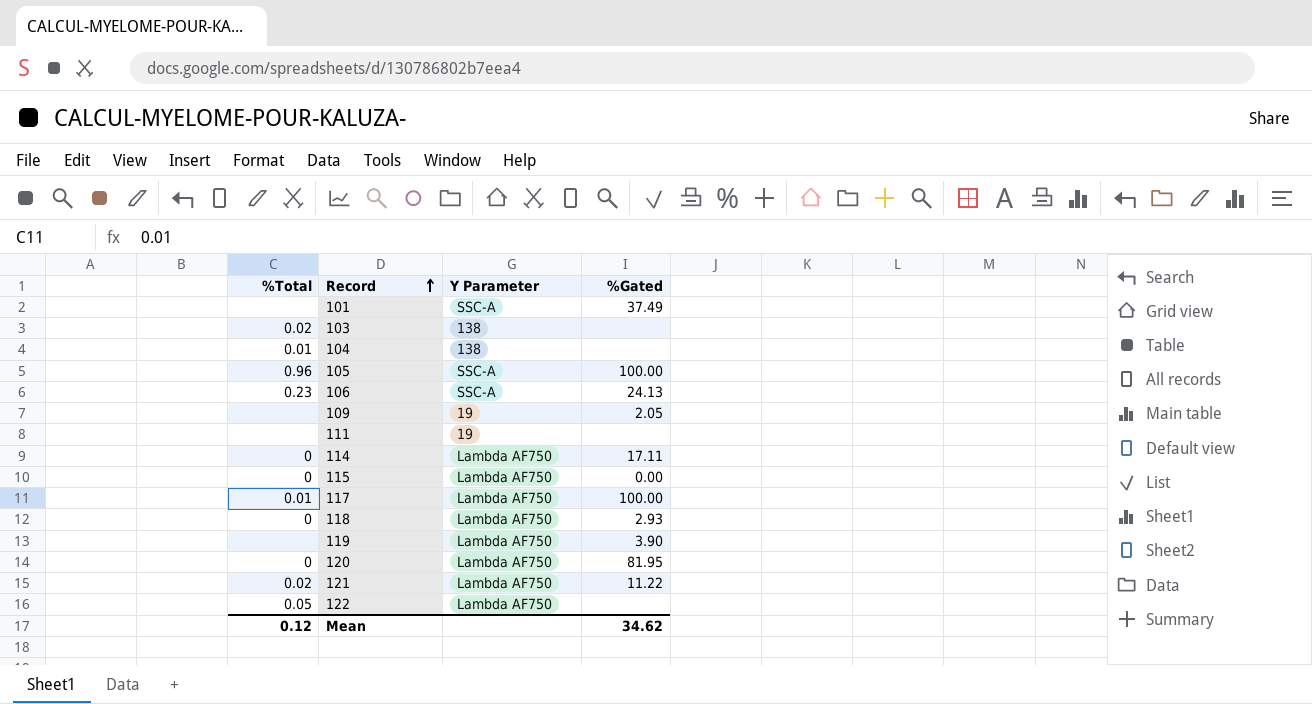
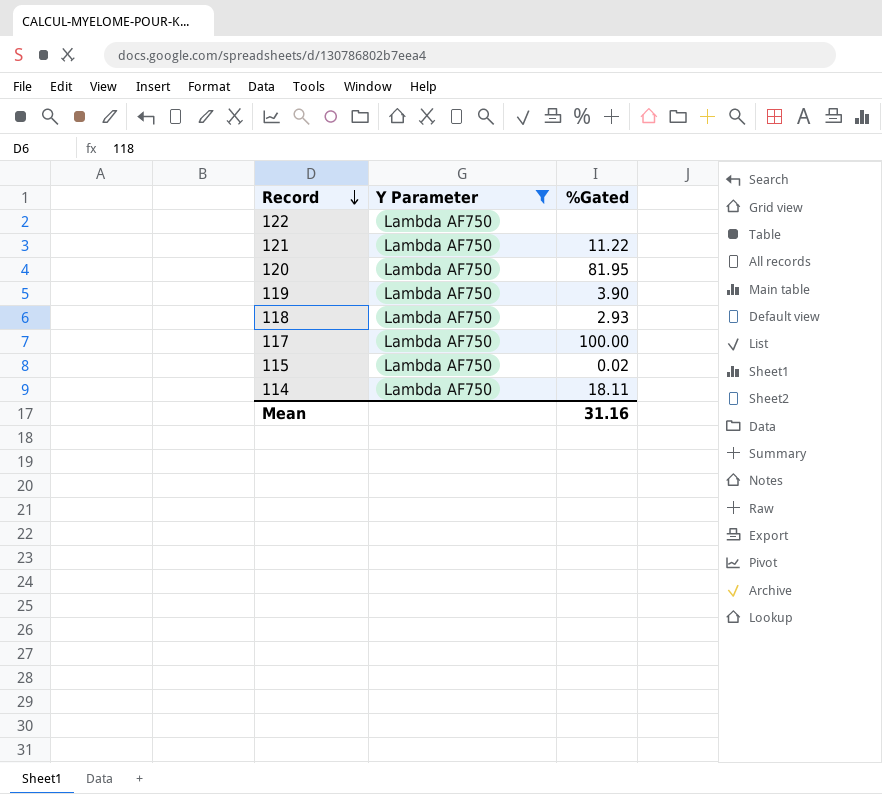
filter: none -> Y Parameter = Lambda AF750
row order: Record ascending -> Record descending
column %Total | position: 1 -> none
115 | %Gated: 0.00 -> 0.02
114 | %Gated: 17.11 -> 18.11
Mean | %Gated: 34.62 -> 31.16

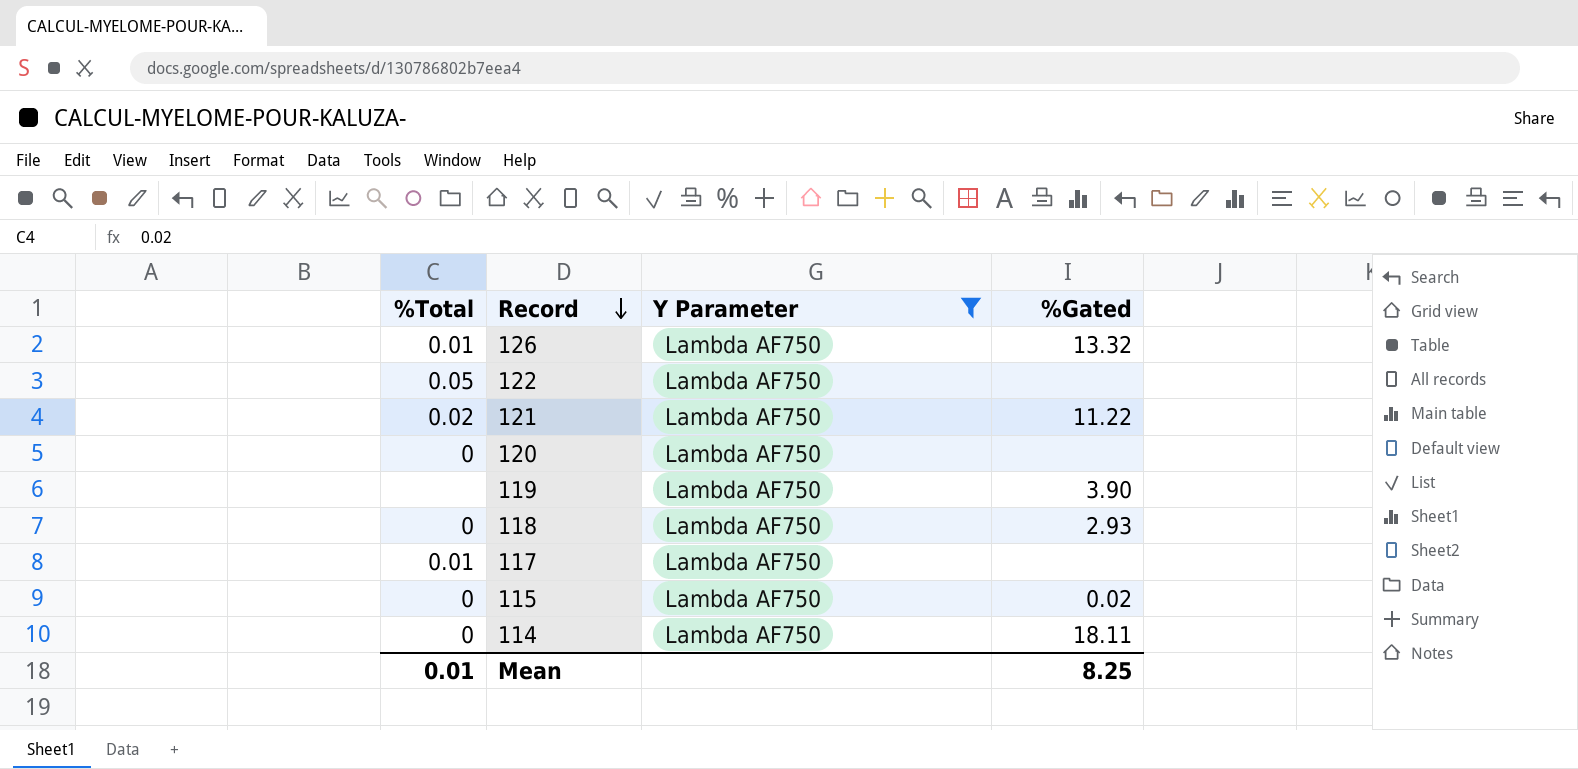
column %Total | position: none -> 1
row 126: none -> 0.01 | Lambda AF750 | 13.32
120 | %Gated: 81.95 -> none
117 | %Gated: 100.00 -> none
Mean | %Gated: 31.16 -> 8.25

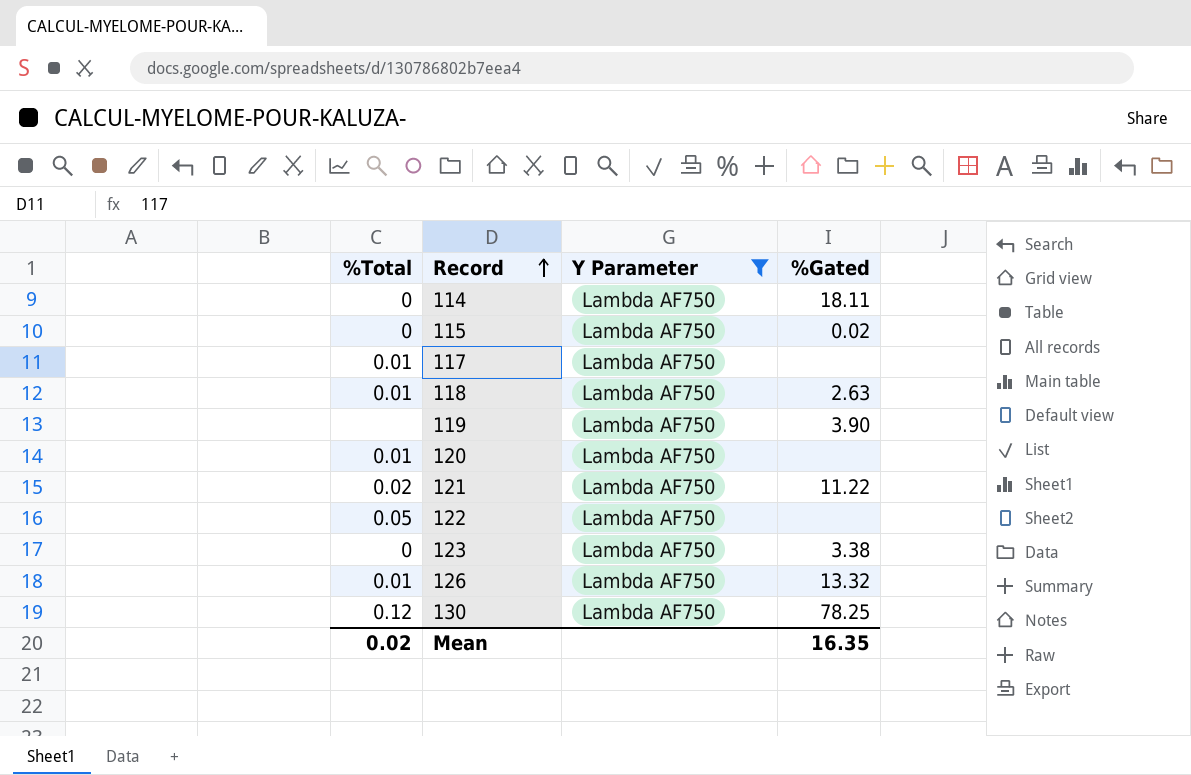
row order: Record descending -> Record ascending
118 | %Total: 0 -> 0.01
118 | %Gated: 2.93 -> 2.63
120 | %Total: 0 -> 0.01
row 123: none -> 0 | Lambda AF750 | 3.38
row 130: none -> 0.12 | Lambda AF750 | 78.25
Mean | %Total: 0.01 -> 0.02
Mean | %Gated: 8.25 -> 16.35

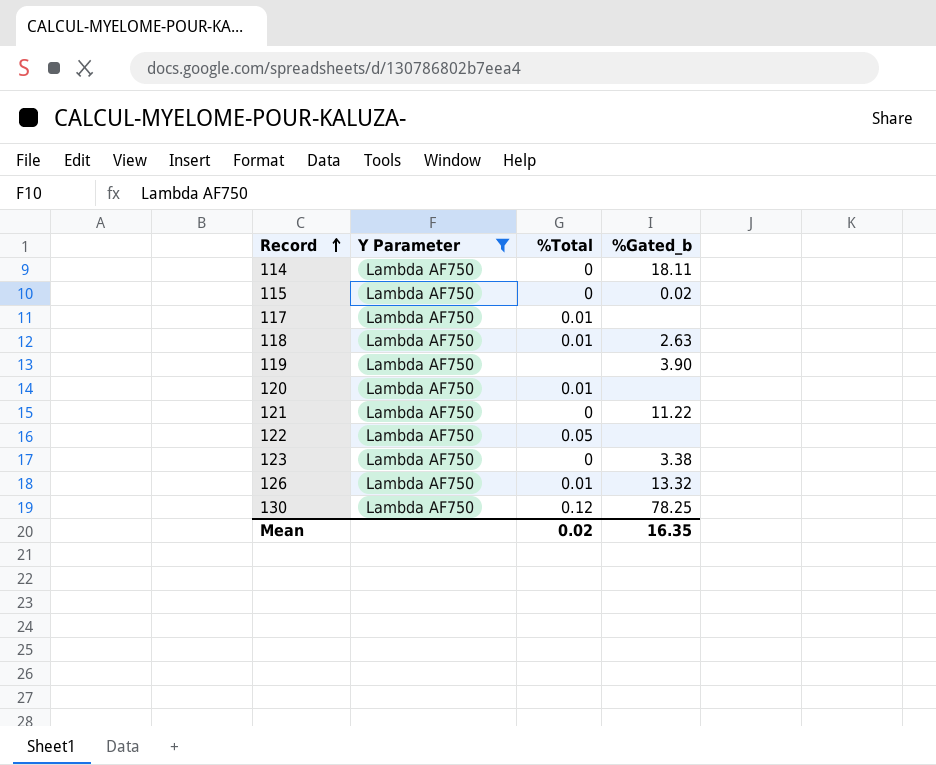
column %Total | position: 1 -> 3
column name: %Gated -> %Gated_b
121 | %Total: 0.02 -> 0

